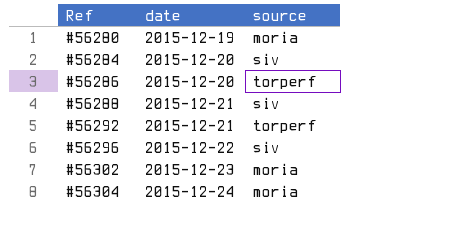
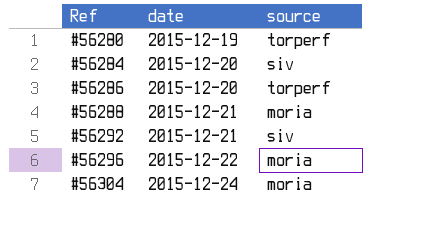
row #56302: 2015-12-23 | moria -> none
#56280 | source: moria -> torperf
#56288 | source: siv -> moria
#56292 | source: torperf -> siv
#56296 | source: siv -> moria

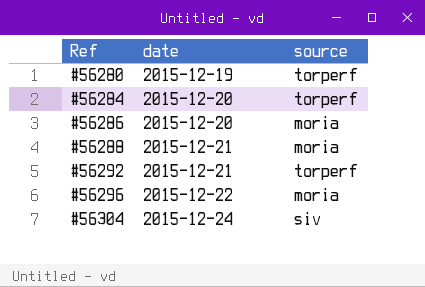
#56284 | source: siv -> torperf
#56286 | source: torperf -> moria
#56292 | source: siv -> torperf
#56304 | source: moria -> siv

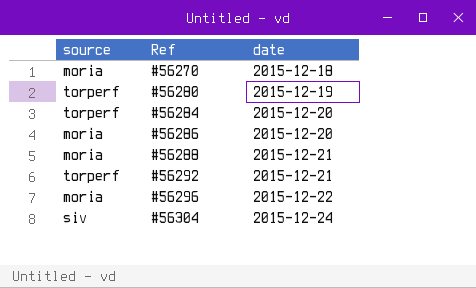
column source | position: 3 -> 1
row #56270: none -> moria | 2015-12-18

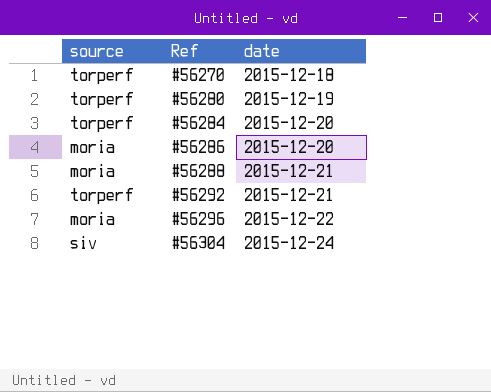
#56270 | source: moria -> torperf

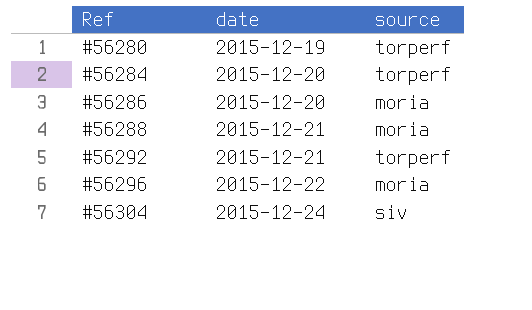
column source | position: 1 -> 3
row #56270: torperf | 2015-12-18 -> none

